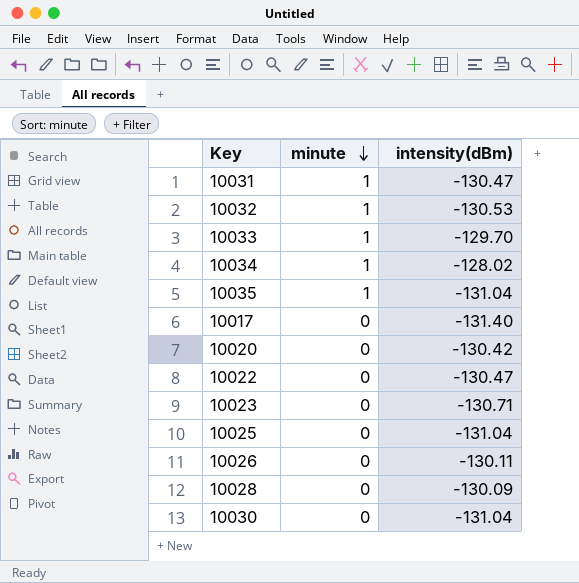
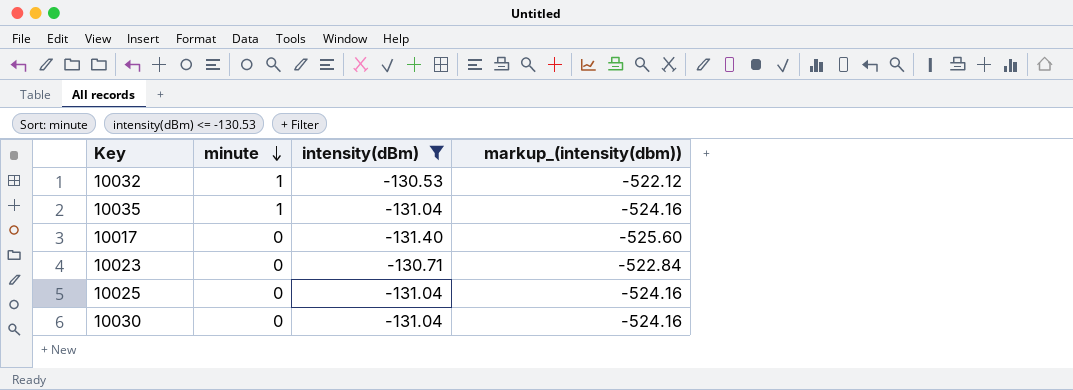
filter: none -> intensity(dBm) <= -130.53
column markup_(intensity(dbm)) | formula: none -> [intensity(dBm)] * 4

